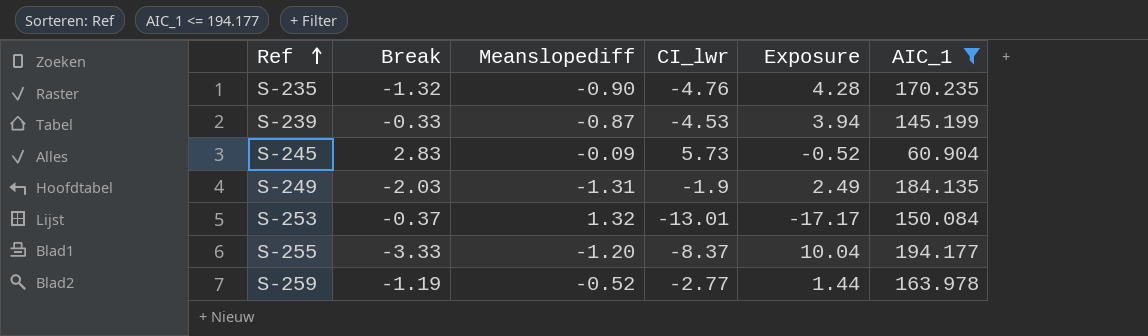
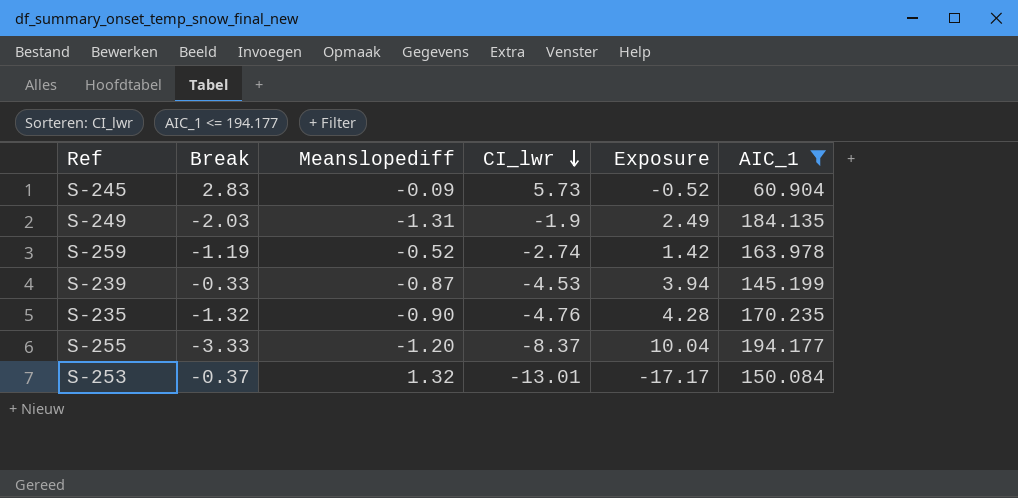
row order: Ref ascending -> CI_lwr descending
S-259 | CI_lwr: -2.77 -> -2.74
S-259 | Exposure: 1.44 -> 1.42

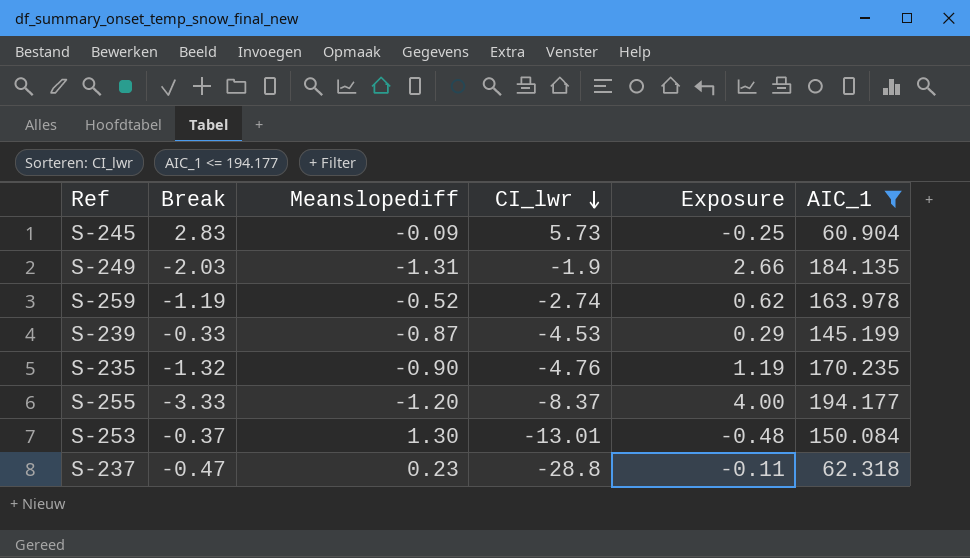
column Exposure | formula: [Meanslopediff] * [CI_lwr] -> [Break] * [Meanslopediff]
S-253 | Meanslopediff: 1.32 -> 1.30
row S-237: none -> -0.47 | 0.23 | -28.8 | -0.11 | 62.318

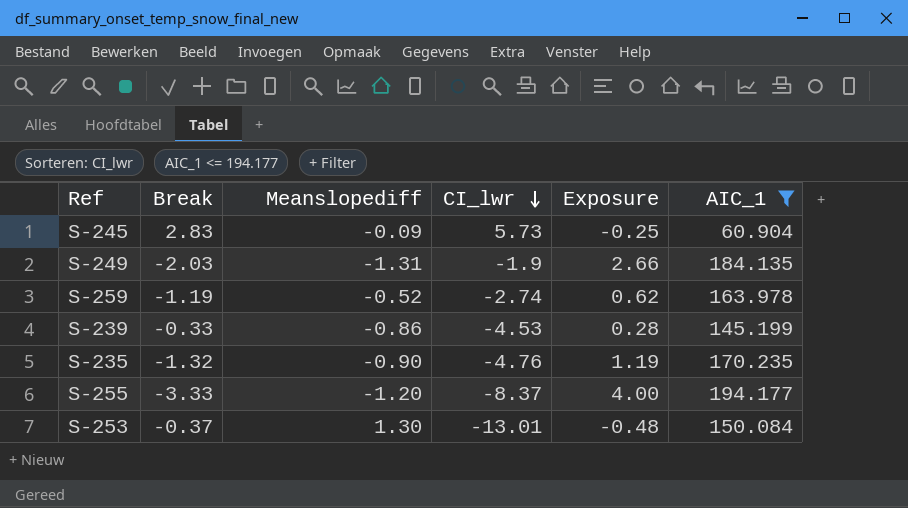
row S-237: -0.47 | 0.23 | -28.8 | -0.11 | 62.318 -> none
S-239 | Meanslopediff: -0.87 -> -0.86
S-239 | Exposure: 0.29 -> 0.28

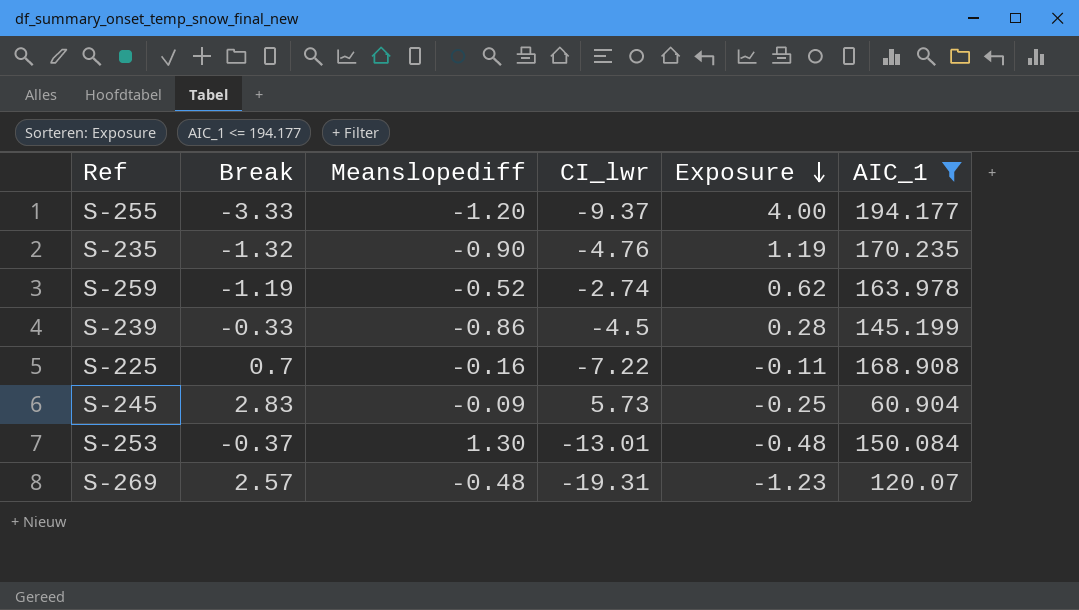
row order: CI_lwr descending -> Exposure descending
row S-249: -2.03 | -1.31 | -1.9 | 2.66 | 184.135 -> none
S-255 | CI_lwr: -8.37 -> -9.37
S-239 | CI_lwr: -4.53 -> -4.5
row S-225: none -> 0.7 | -0.16 | -7.22 | -0.11 | 168.908
row S-269: none -> 2.57 | -0.48 | -19.31 | -1.23 | 120.07

